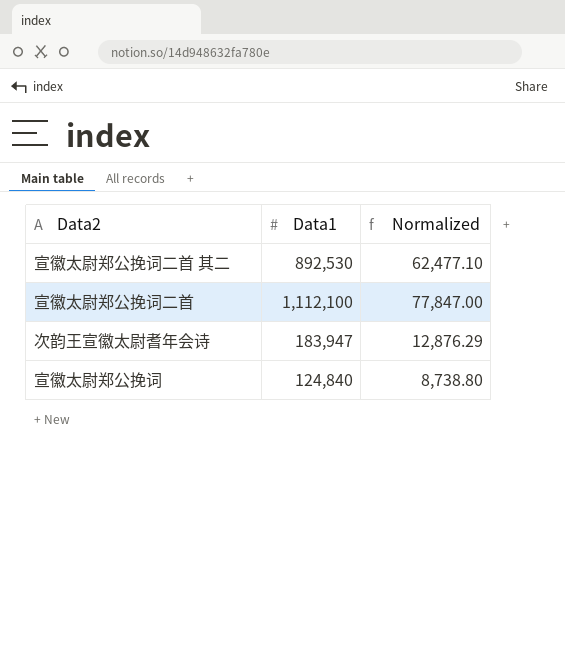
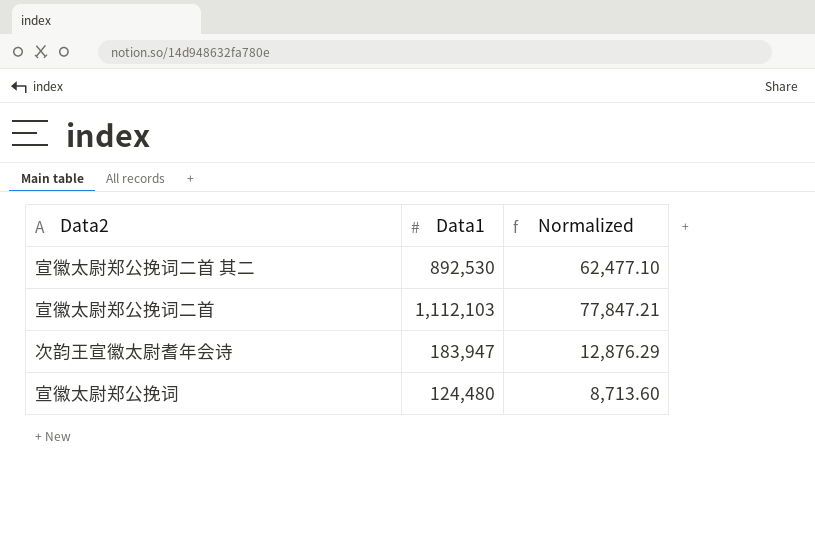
宣徽太尉郑公挽词二首 | Data1: 1,112,100 -> 1,112,103
宣徽太尉郑公挽词二首 | Normalized: 77,847.00 -> 77,847.21
宣徽太尉郑公挽词 | Data1: 124,840 -> 124,480
宣徽太尉郑公挽词 | Normalized: 8,738.80 -> 8,713.60

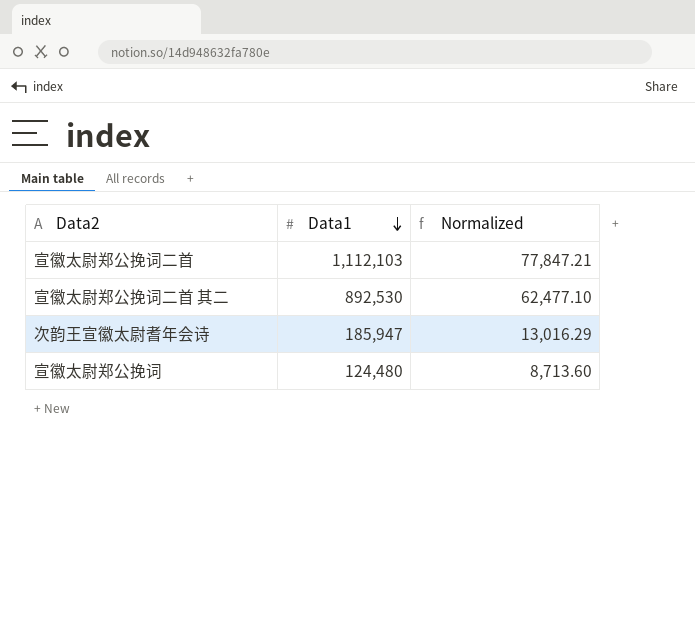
row order: none -> Data1 descending
次韵王宣徽太尉耆年会诗 | Data1: 183,947 -> 185,947
次韵王宣徽太尉耆年会诗 | Normalized: 12,876.29 -> 13,016.29

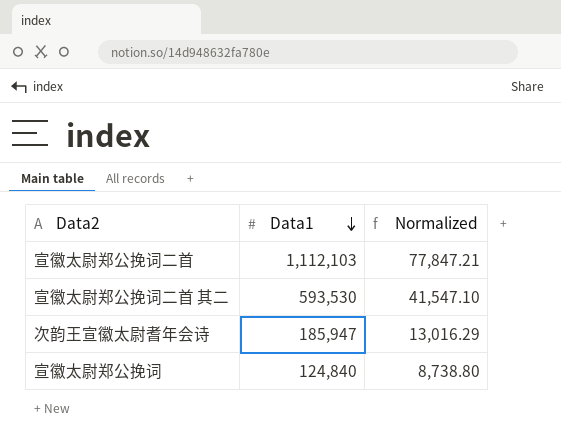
宣徽太尉郑公挽词二首 其二 | Data1: 892,530 -> 593,530
宣徽太尉郑公挽词二首 其二 | Normalized: 62,477.10 -> 41,547.10
宣徽太尉郑公挽词 | Data1: 124,480 -> 124,840
宣徽太尉郑公挽词 | Normalized: 8,713.60 -> 8,738.80

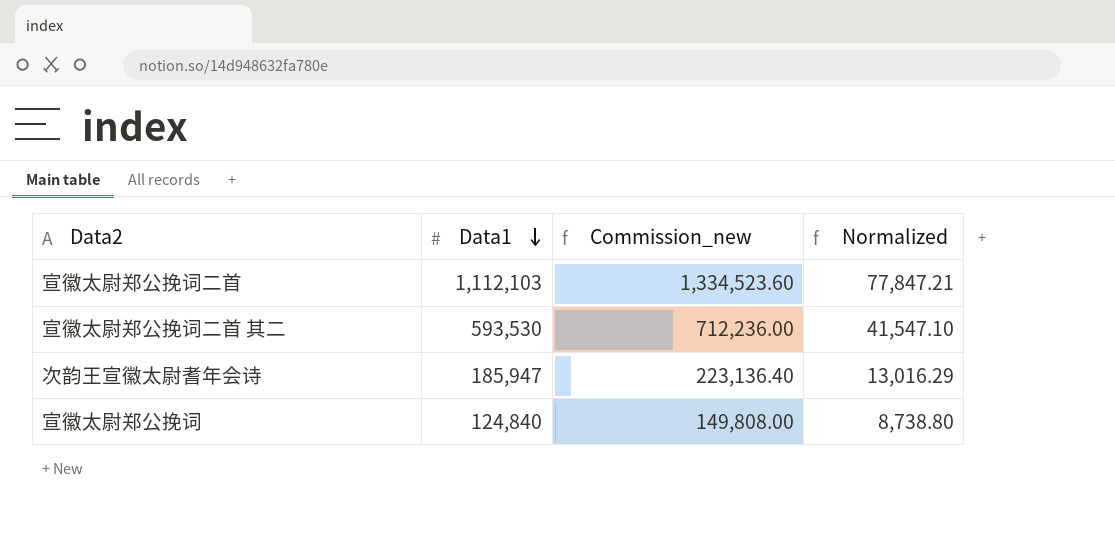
column Commission_new | formula: none -> [Data1] * 1.2

